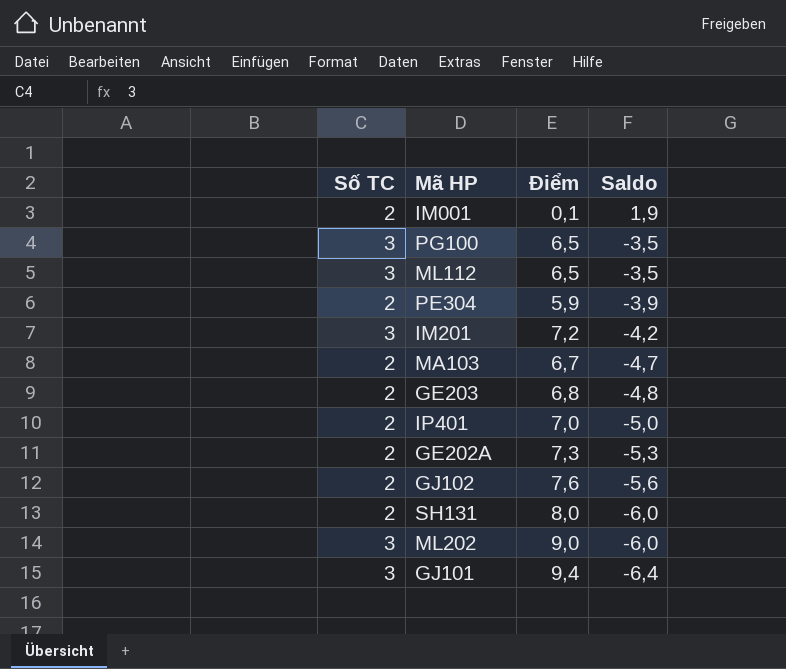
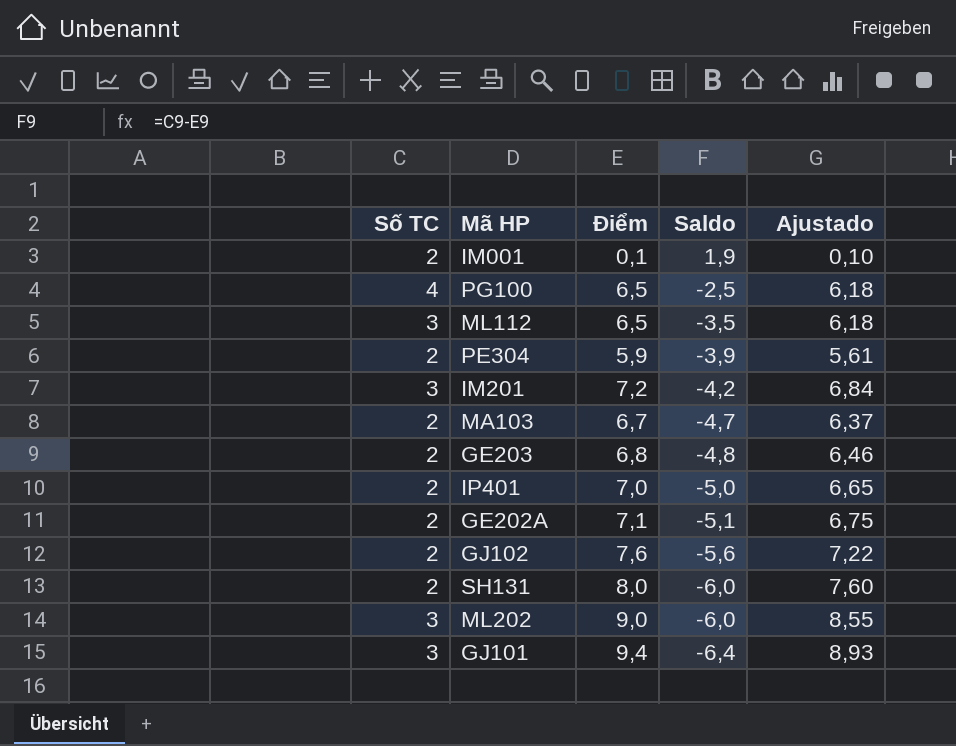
column Ajustado | formula: none -> [Điểm] * 0,95
PG100 | Số TC: 3 -> 4
PG100 | Saldo: -3,5 -> -2,5
GE202A | Điểm: 7,3 -> 7,1
GE202A | Saldo: -5,3 -> -5,1

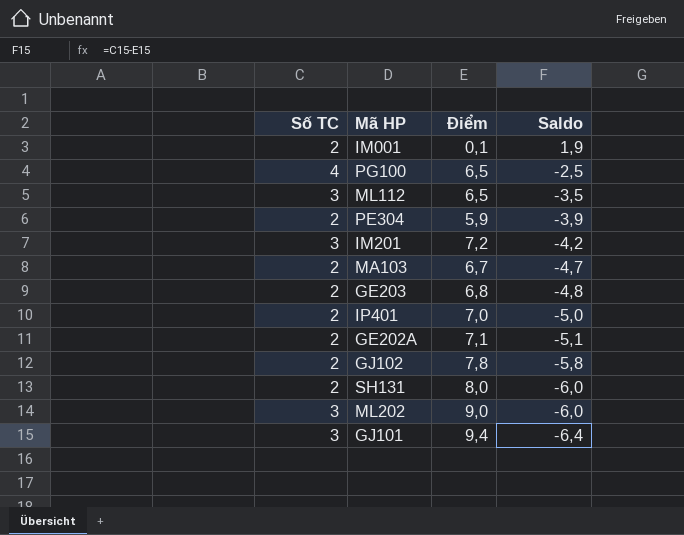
column Ajustado | formula: [Điểm] * 0,95 -> none
GJ102 | Điểm: 7,6 -> 7,8
GJ102 | Saldo: -5,6 -> -5,8

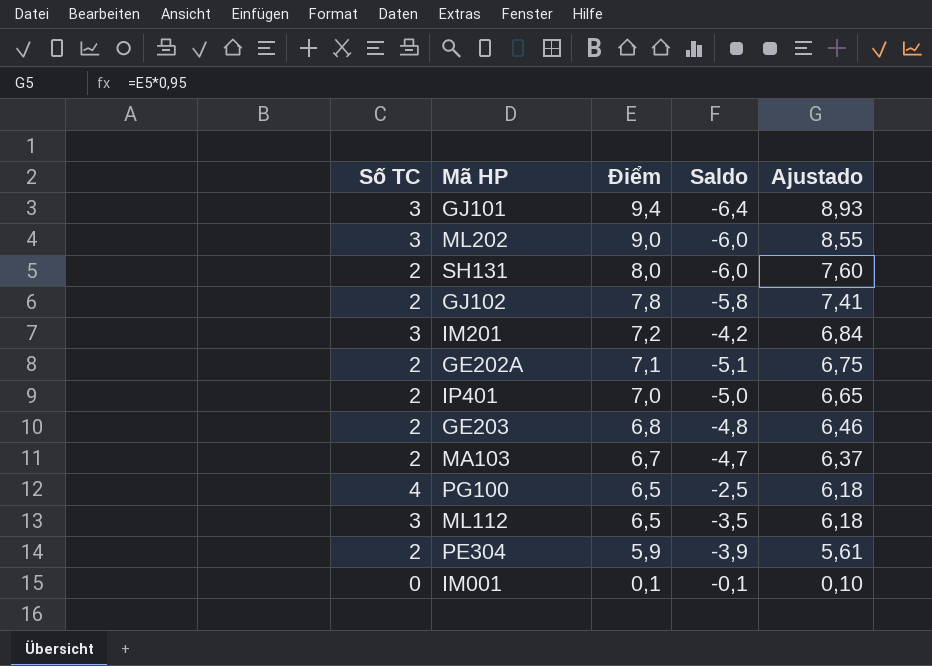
row order: Saldo descending -> Điểm descending
column Ajustado | formula: none -> [Điểm] * 0,95
IM001 | Số TC: 2 -> 0
IM001 | Saldo: 1,9 -> -0,1

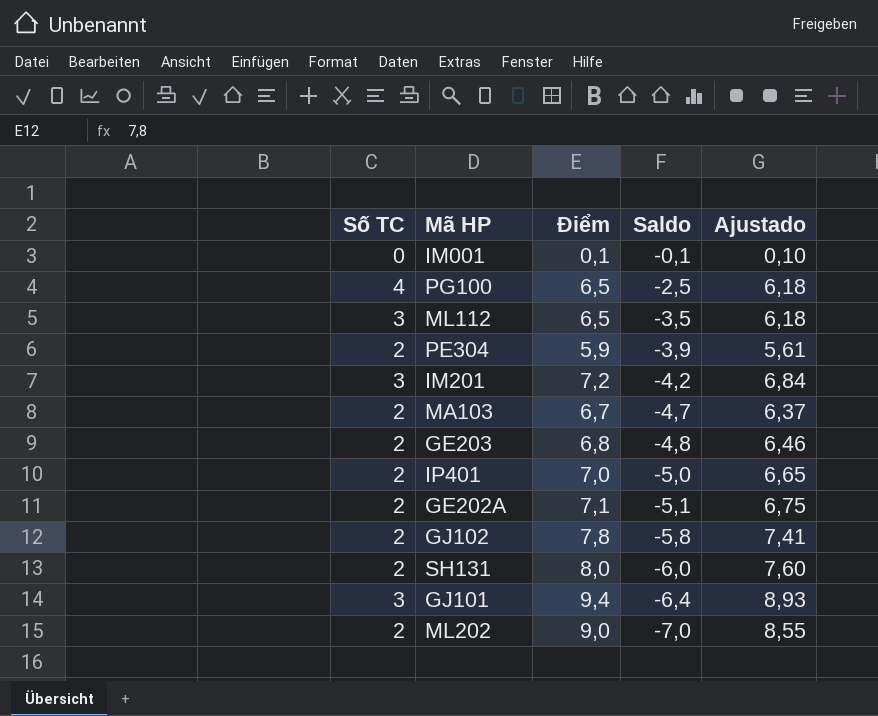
row order: Điểm descending -> Saldo descending
ML202 | Số TC: 3 -> 2
ML202 | Saldo: -6,0 -> -7,0

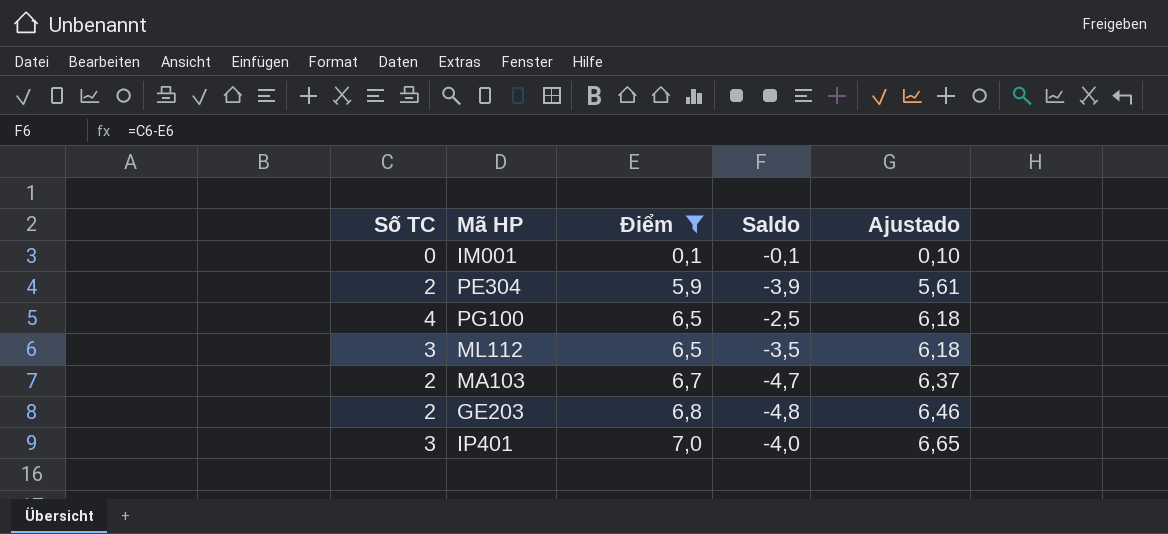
filter: none -> Điểm <= 7,0
row order: Saldo descending -> Điểm ascending
IP401 | Số TC: 2 -> 3
IP401 | Saldo: -5,0 -> -4,0

